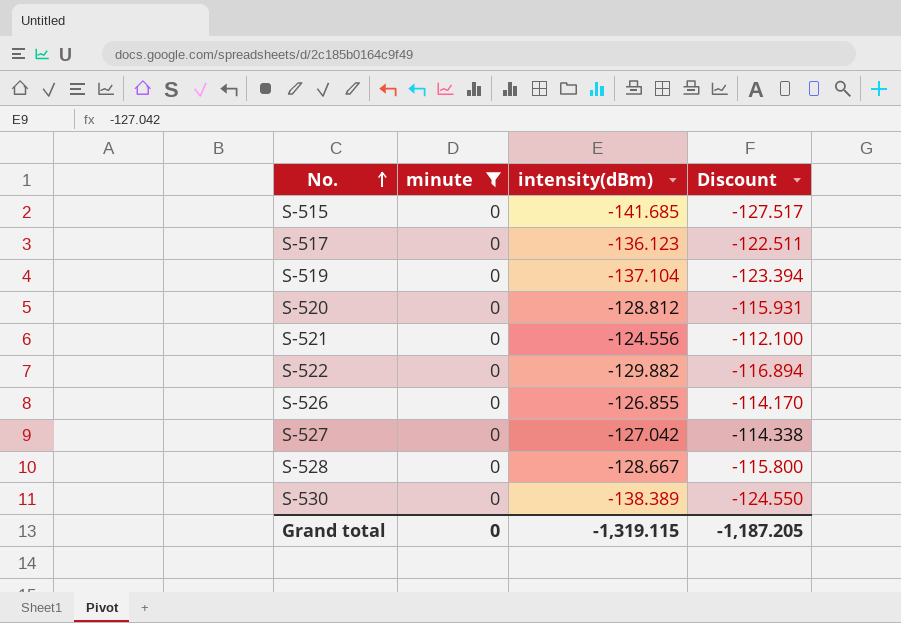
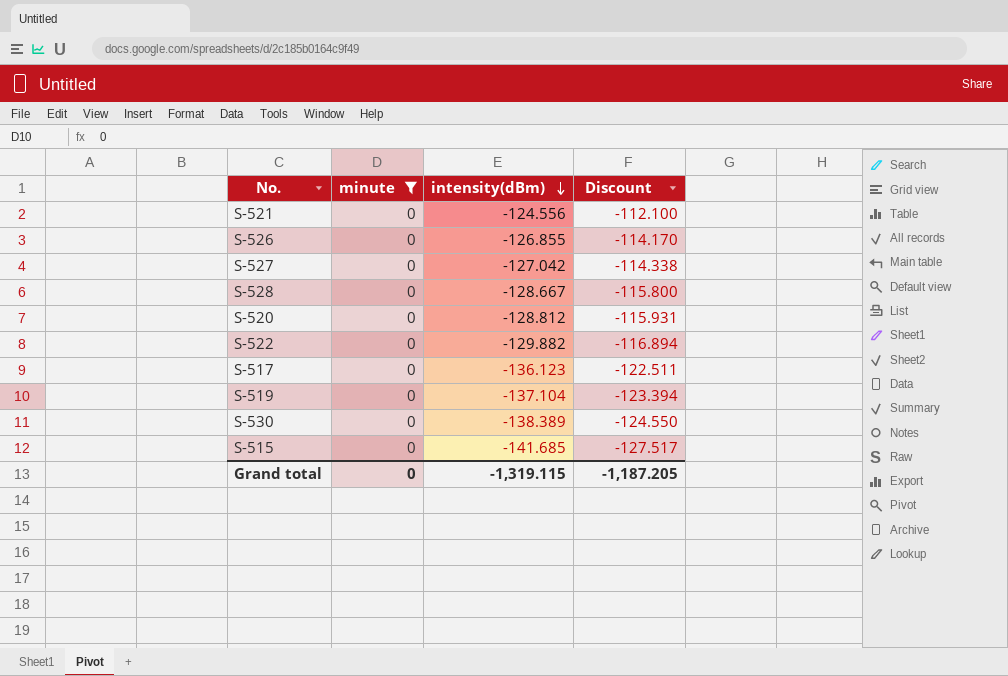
row order: No. ascending -> intensity(dBm) descending

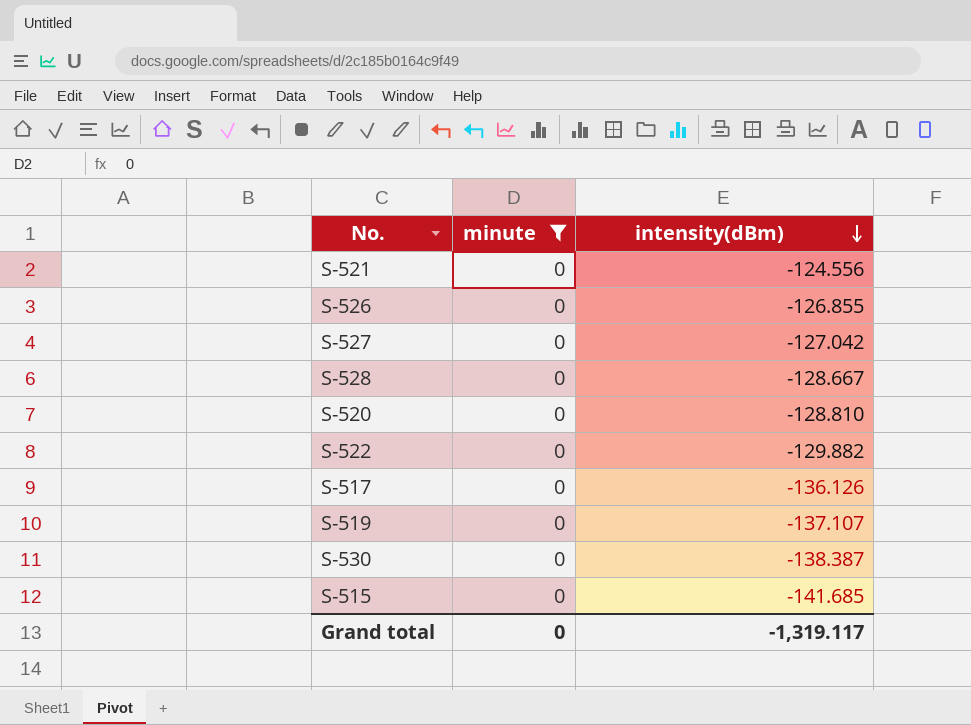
column Discount | formula: [intensity(dBm)] * 0.9 -> none
S-520 | intensity(dBm): -128.812 -> -128.810
S-517 | intensity(dBm): -136.123 -> -136.126
S-519 | intensity(dBm): -137.104 -> -137.107
S-530 | intensity(dBm): -138.389 -> -138.387
Grand total | intensity(dBm): -1,319.115 -> -1,319.117

